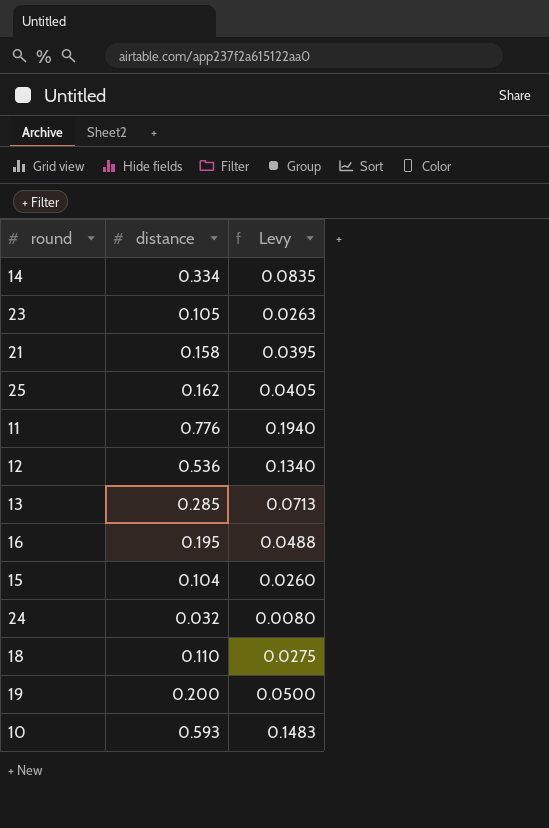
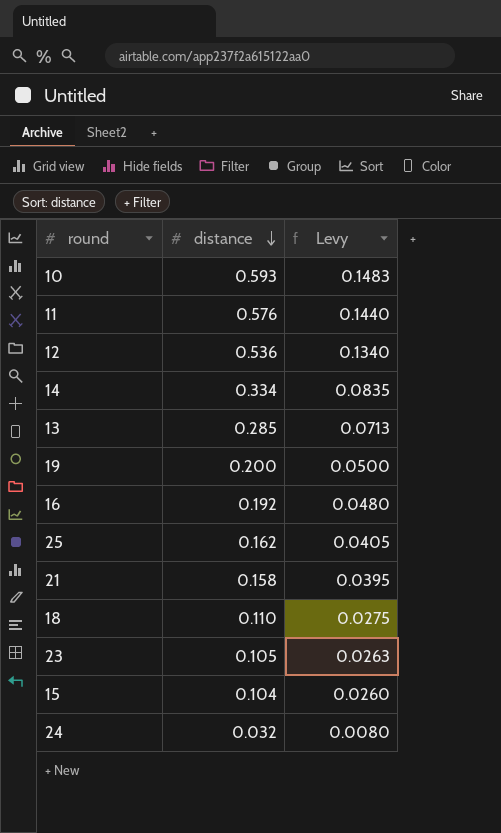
row order: none -> distance descending
11 | distance: 0.776 -> 0.576
11 | Levy: 0.1940 -> 0.1440
16 | distance: 0.195 -> 0.192
16 | Levy: 0.0488 -> 0.0480

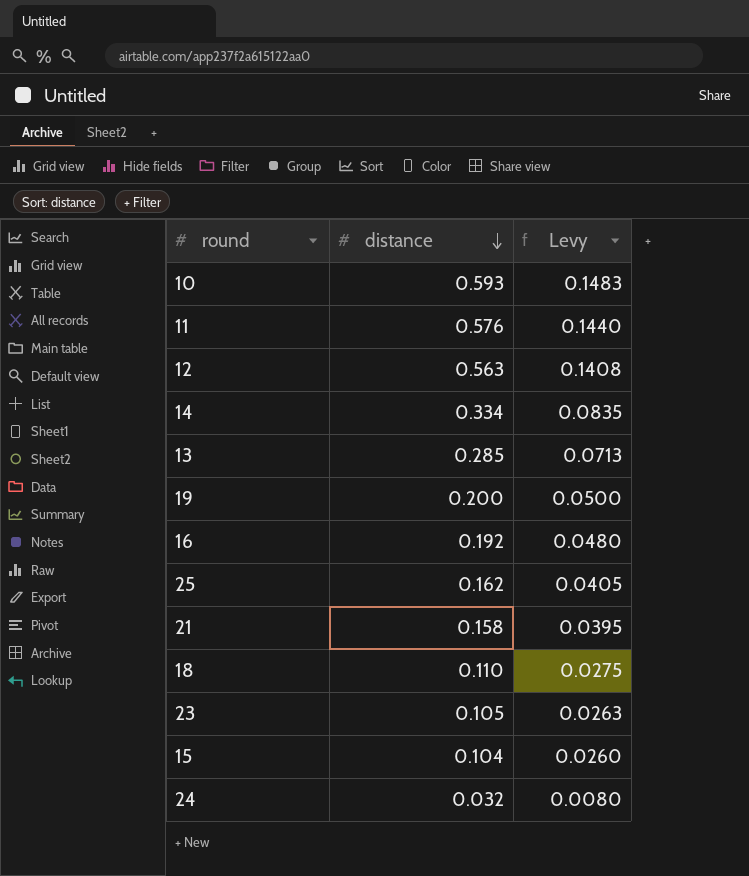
12 | distance: 0.536 -> 0.563
12 | Levy: 0.1340 -> 0.1408

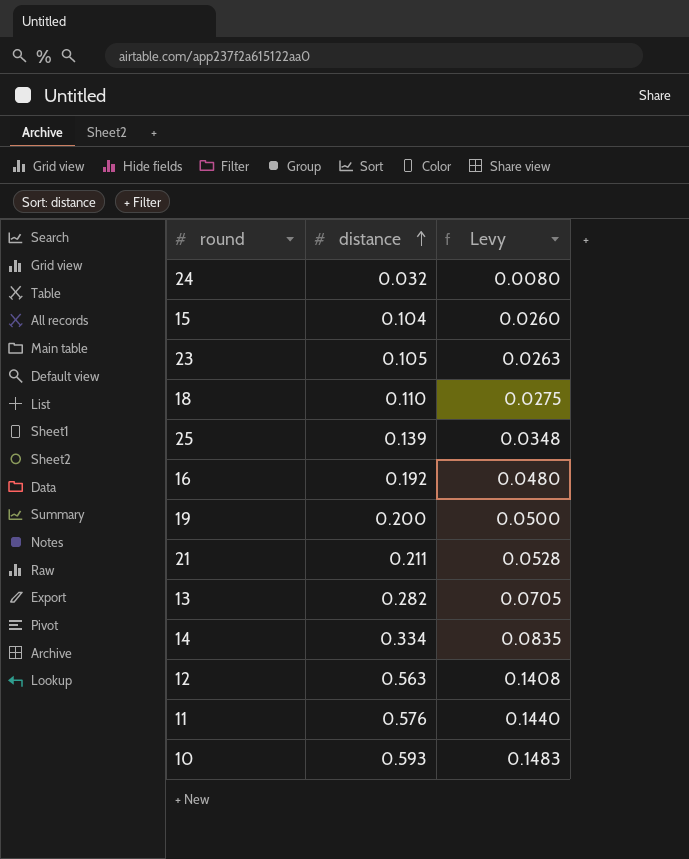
row order: distance descending -> distance ascending
25 | distance: 0.162 -> 0.139
25 | Levy: 0.0405 -> 0.0348
21 | distance: 0.158 -> 0.211
21 | Levy: 0.0395 -> 0.0528
13 | distance: 0.285 -> 0.282
13 | Levy: 0.0713 -> 0.0705

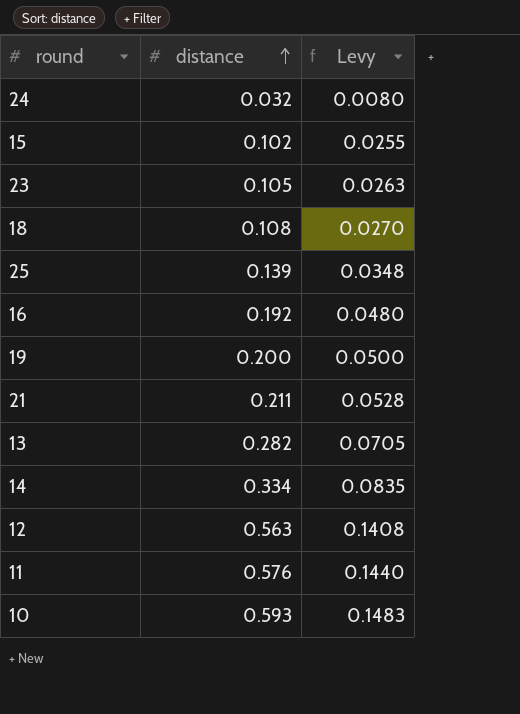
15 | distance: 0.104 -> 0.102
15 | Levy: 0.0260 -> 0.0255
18 | distance: 0.110 -> 0.108
18 | Levy: 0.0275 -> 0.0270

